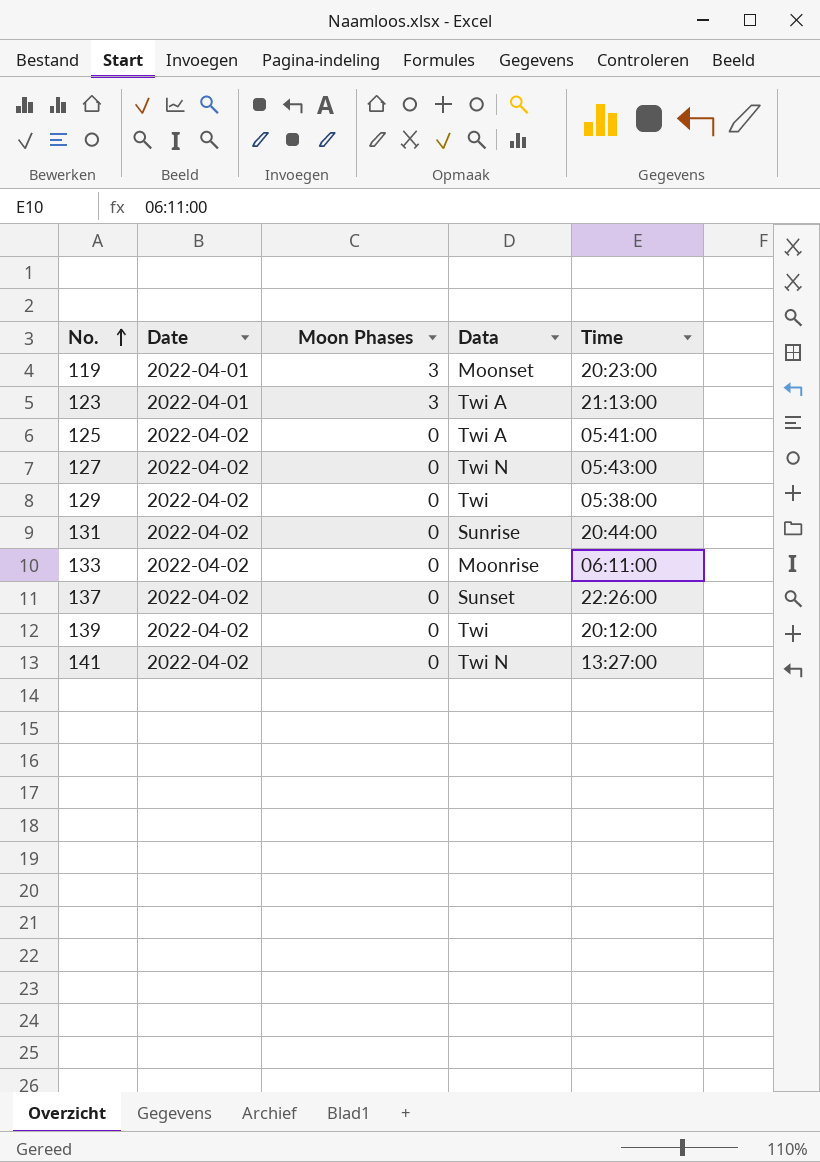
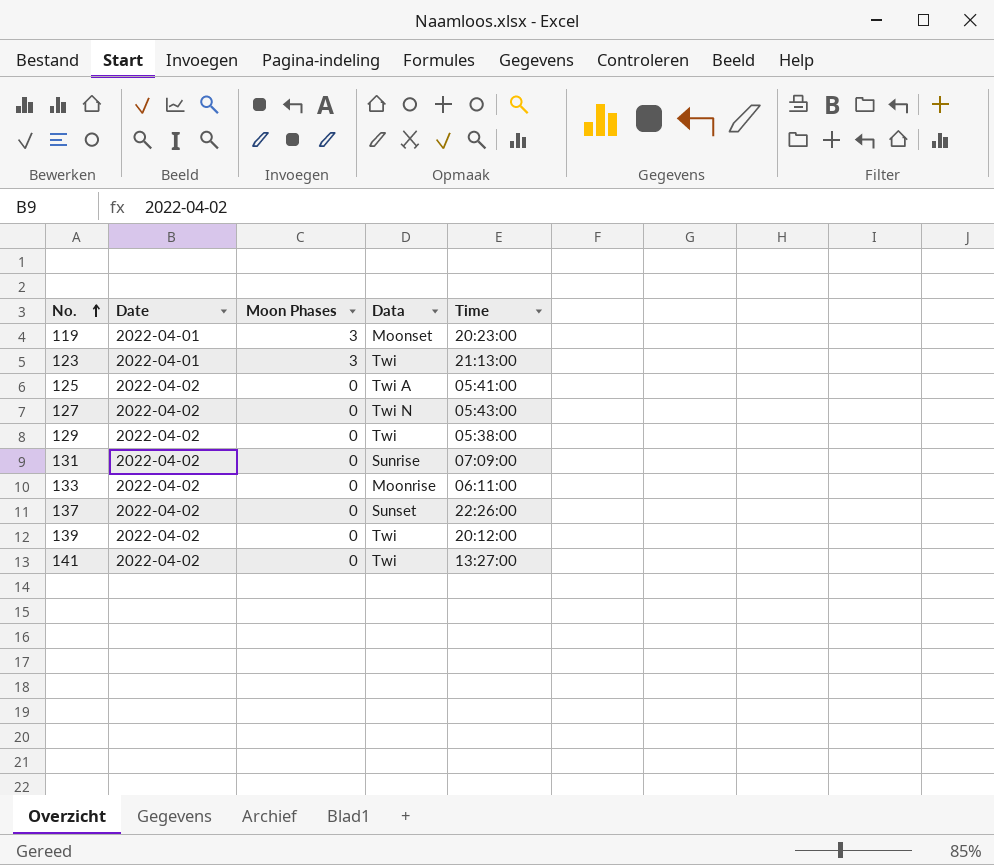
123 | Data: Twi A -> Twi
131 | Time: 20:44:00 -> 07:09:00
141 | Data: Twi N -> Twi

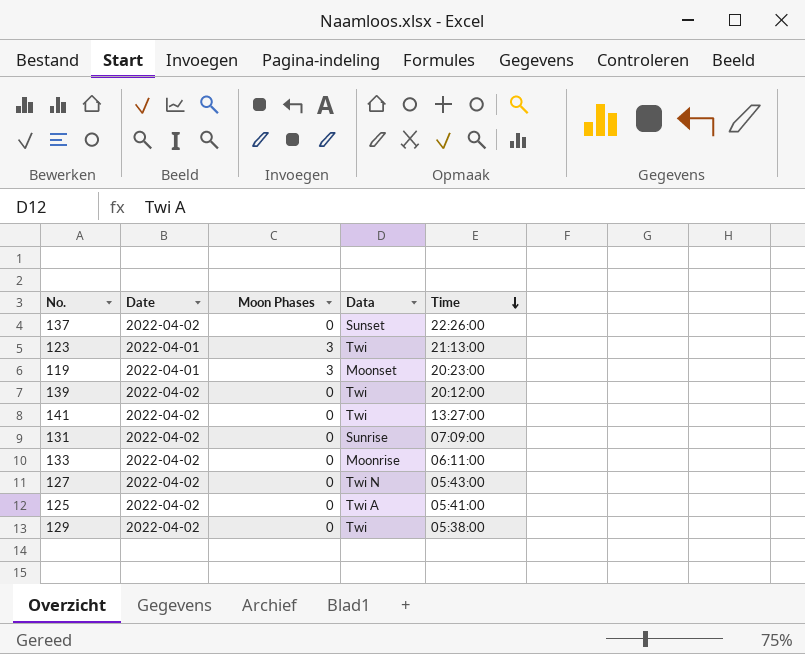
row order: No. ascending -> Time descending

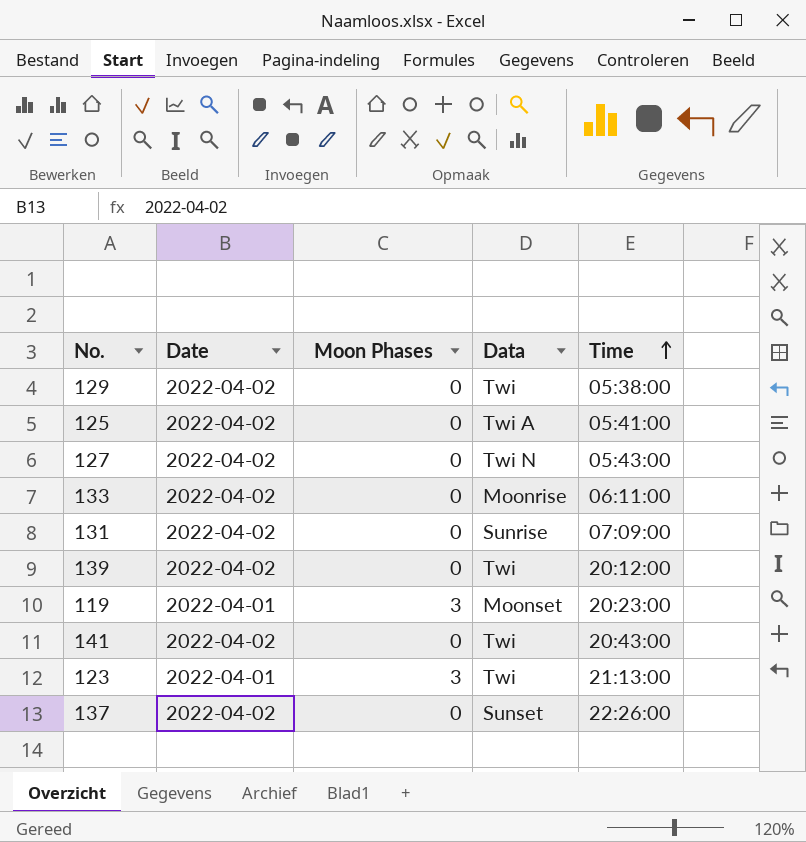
row order: Time descending -> Time ascending
141 | Time: 13:27:00 -> 20:43:00

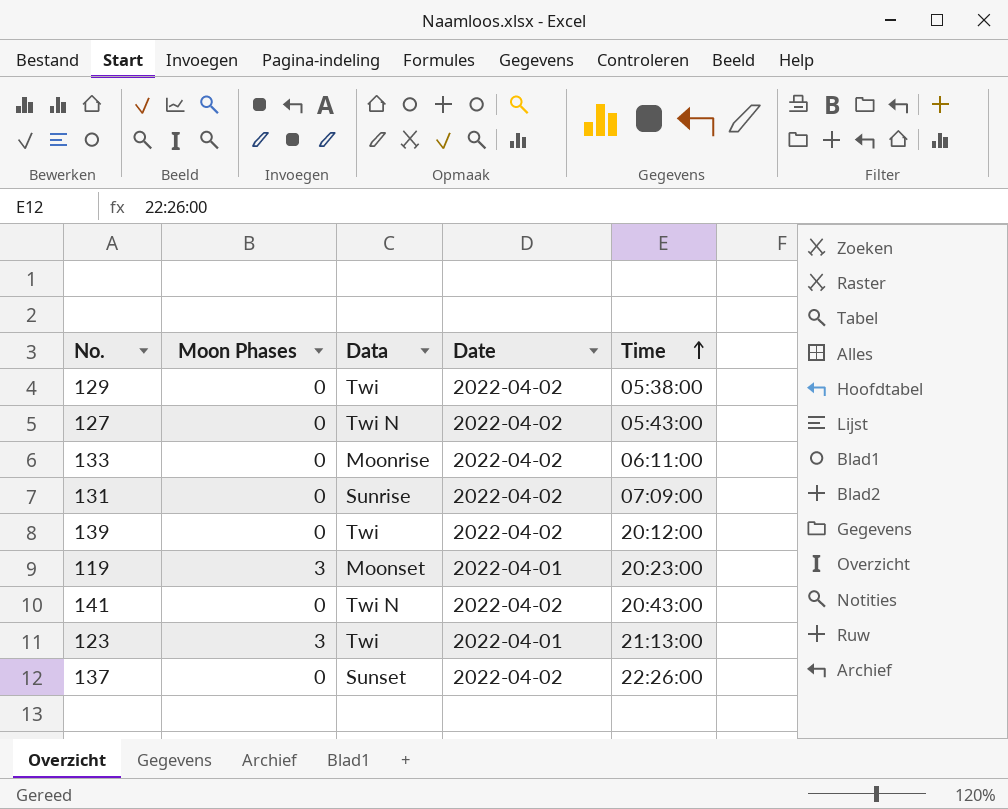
column Date | position: 2 -> 4
row 125: 2022-04-02 | 0 | Twi A | 05:41:00 -> none
141 | Data: Twi -> Twi N

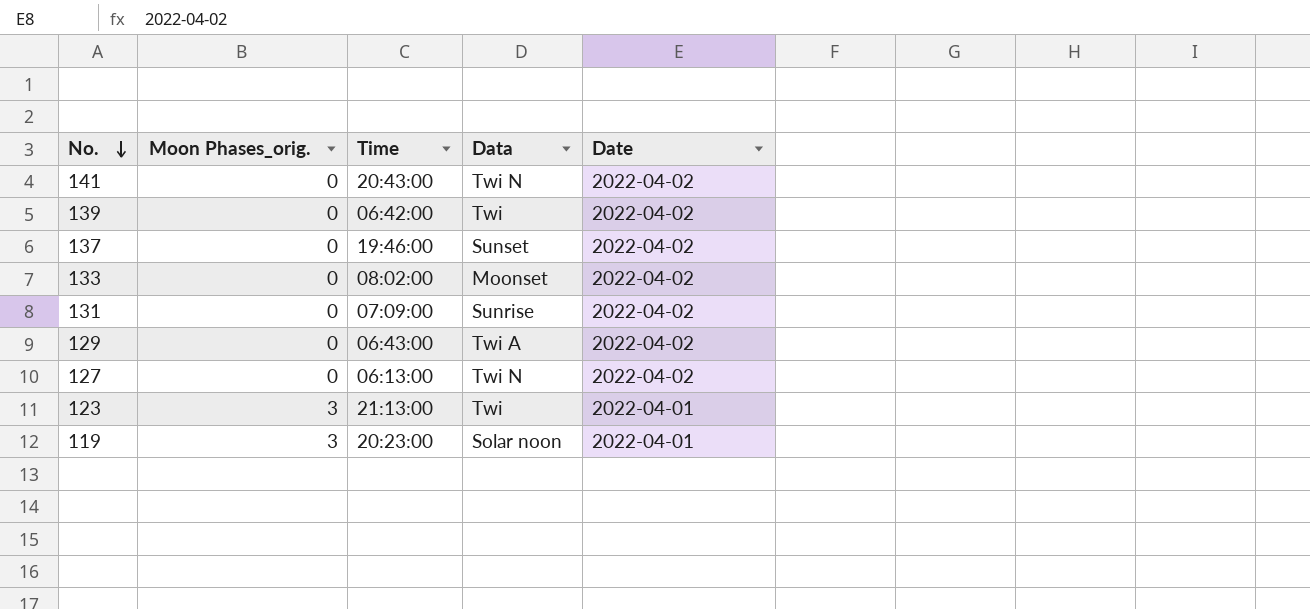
row order: Time ascending -> No. descending
column name: Moon Phases -> Moon Phases_orig.
column Time | position: 5 -> 3
139 | Time: 20:12:00 -> 06:42:00
137 | Time: 22:26:00 -> 19:46:00
133 | Time: 06:11:00 -> 08:02:00
133 | Data: Moonrise -> Moonset
129 | Time: 05:38:00 -> 06:43:00
129 | Data: Twi -> Twi A
127 | Time: 05:43:00 -> 06:13:00
119 | Data: Moonset -> Solar noon

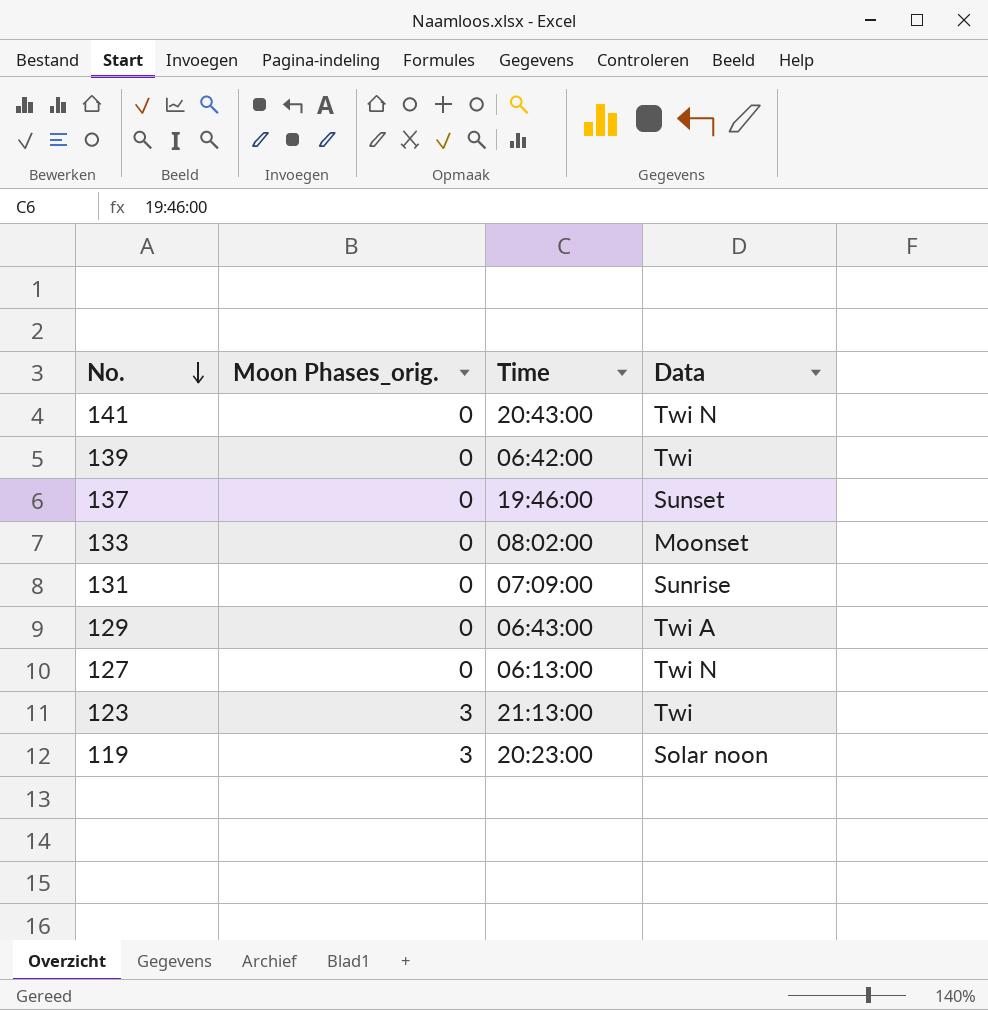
column Date | position: 5 -> none

